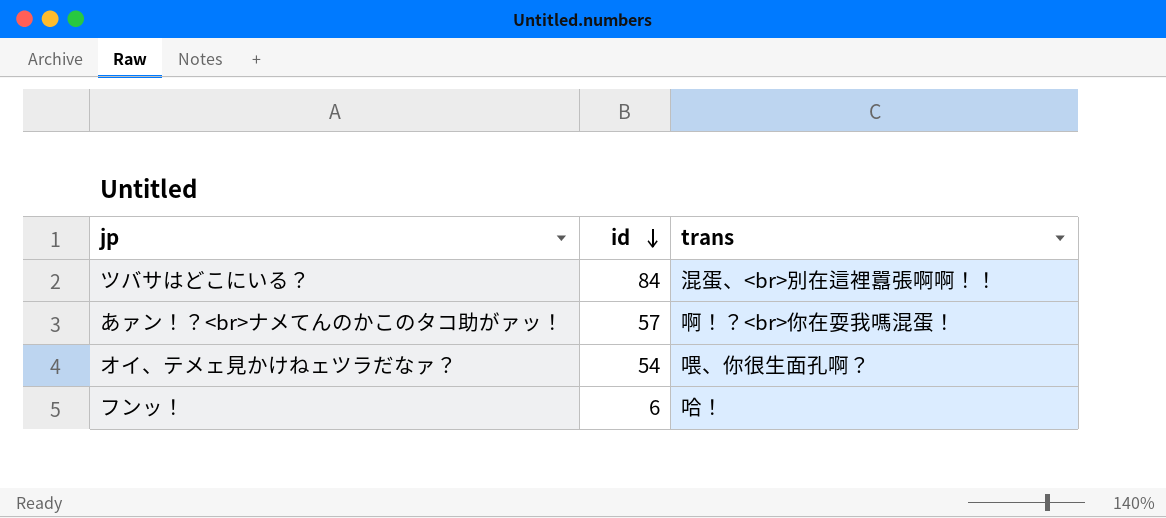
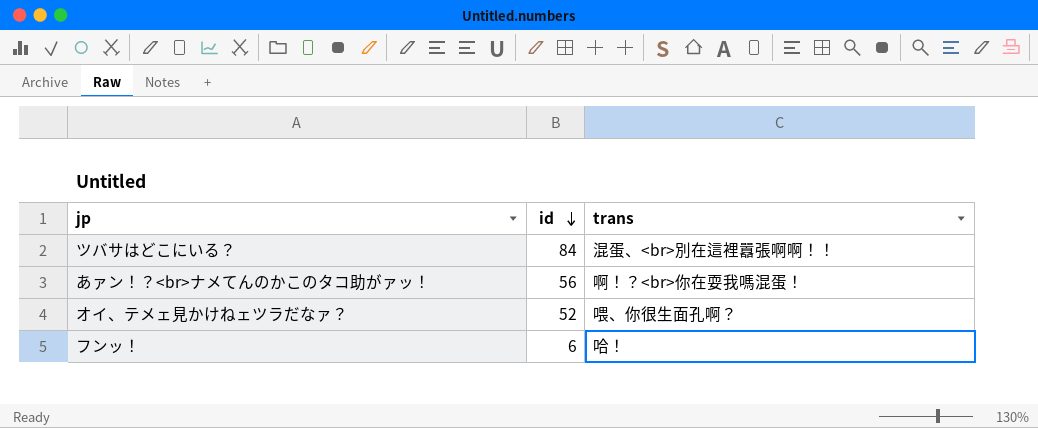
あァン！？<br>ナメてんのかこのタコ助がァッ！ | id: 57 -> 56
オイ、テメェ見かけねェツラだなァ？ | id: 54 -> 52

